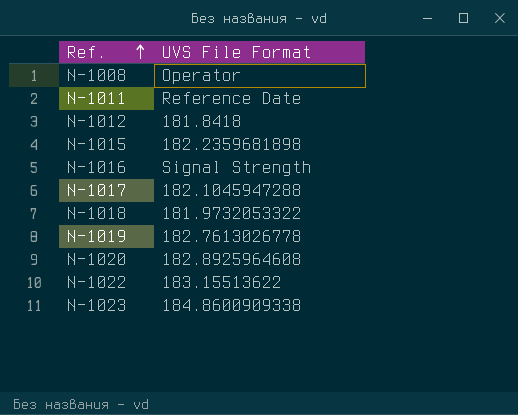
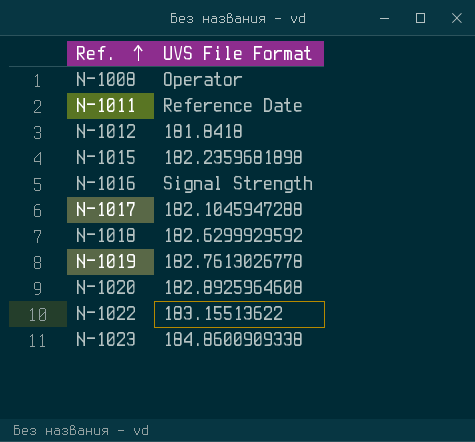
N-1018 | UVS File Format: 181.9732053322 -> 182.6299929592

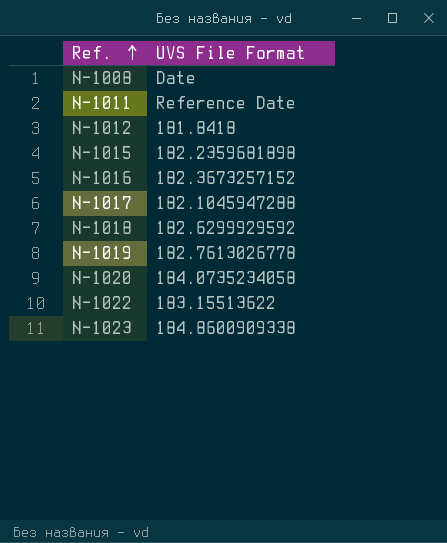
N-1008 | UVS File Format: Operator -> Date
N-1016 | UVS File Format: Signal Strength -> 182.3673257152
N-1020 | UVS File Format: 182.8925964608 -> 184.0735234058

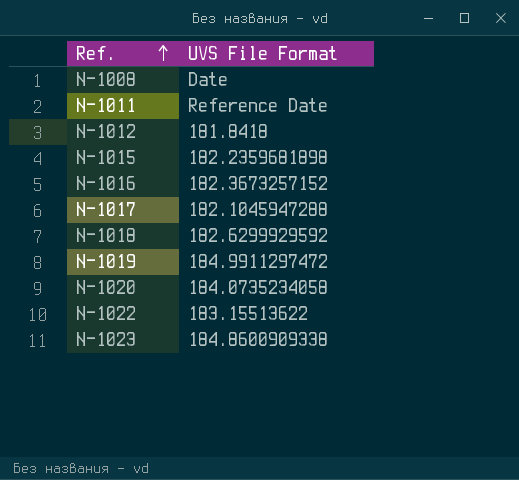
N-1019 | UVS File Format: 182.7613026778 -> 184.9911297472

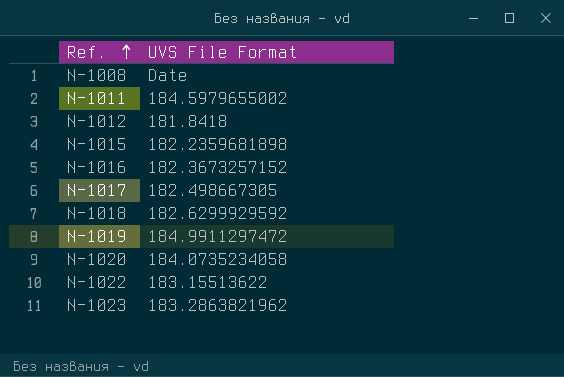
N-1011 | UVS File Format: Reference Date -> 184.5979655002
N-1017 | UVS File Format: 182.1045947288 -> 182.498667305
N-1023 | UVS File Format: 184.8600909338 -> 183.2863821962

